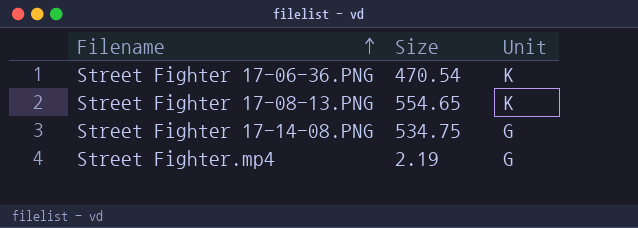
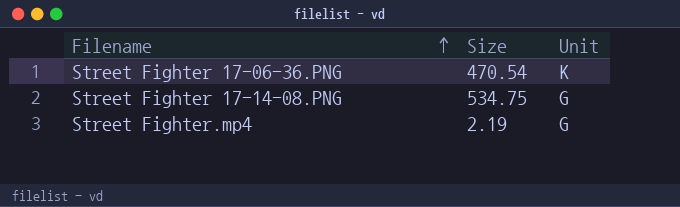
row Street Fighter 17-08-13.PNG: 554.65 | K -> none

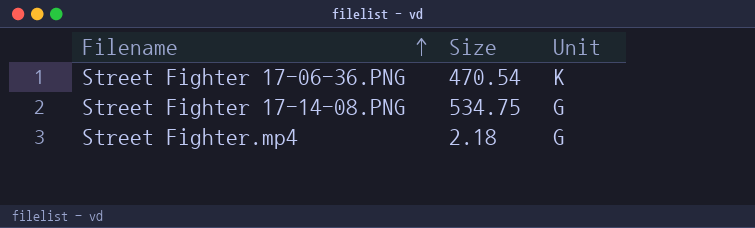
Street Fighter.mp4 | Size: 2.19 -> 2.18

